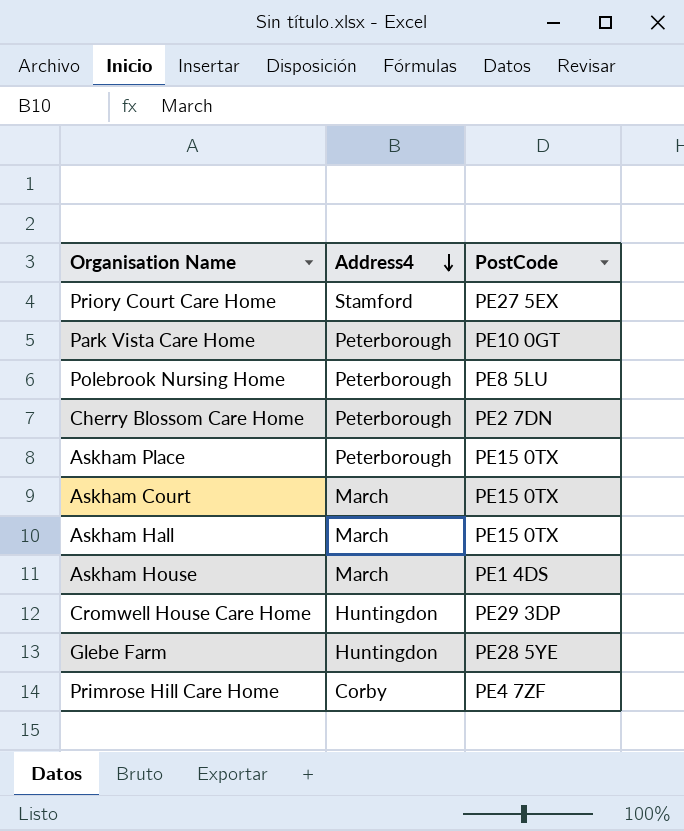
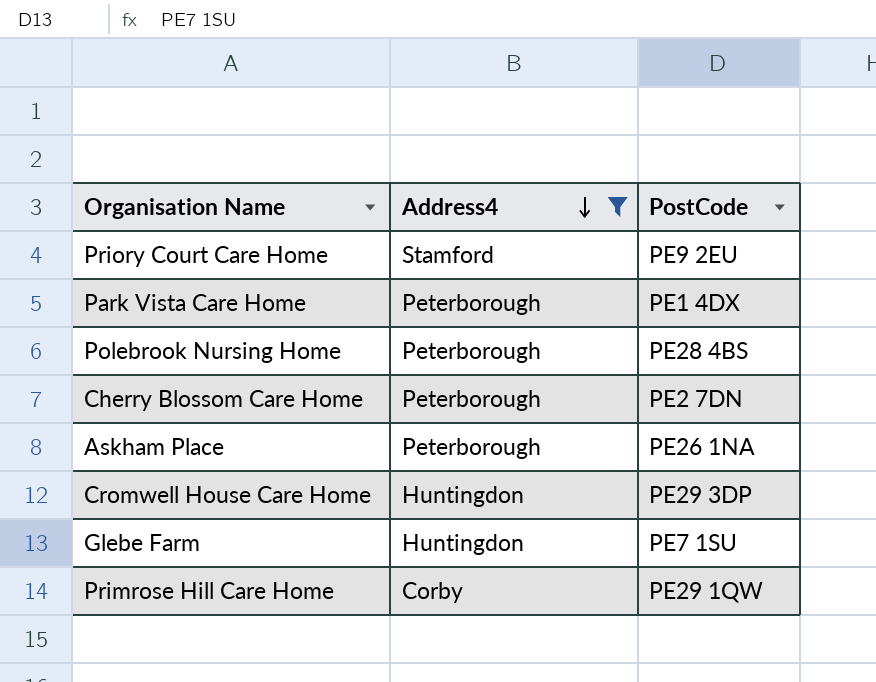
filter: none -> Address4 != March
Priory Court Care Home | PostCode: PE27 5EX -> PE9 2EU
Park Vista Care Home | PostCode: PE10 0GT -> PE1 4DX
Polebrook Nursing Home | PostCode: PE8 5LU -> PE28 4BS
Askham Place | PostCode: PE15 0TX -> PE26 1NA
Glebe Farm | PostCode: PE28 5YE -> PE7 1SU
Primrose Hill Care Home | PostCode: PE4 7ZF -> PE29 1QW

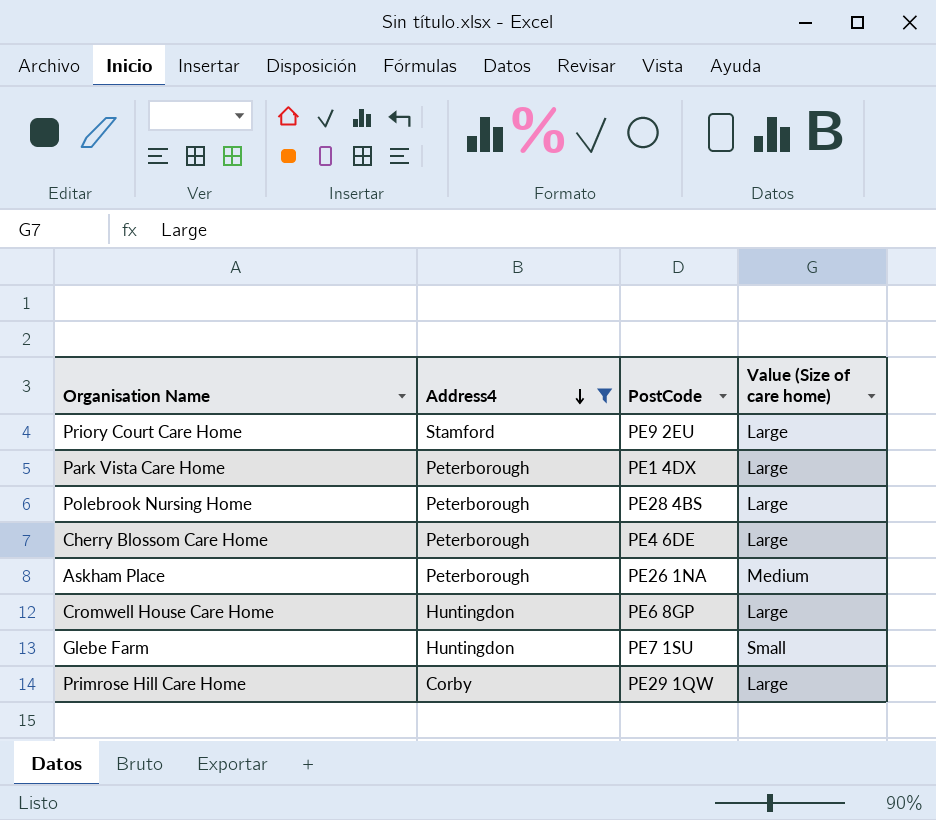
column Value (Size of care home) | position: none -> 4
Cherry Blossom Care Home | PostCode: PE2 7DN -> PE4 6DE
Cromwell House Care Home | PostCode: PE29 3DP -> PE6 8GP

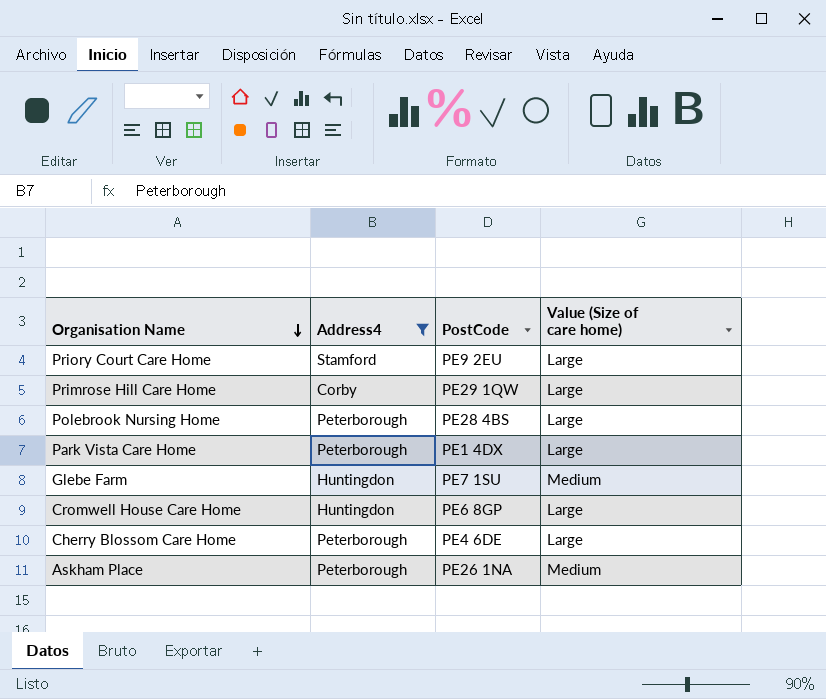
row order: Address4 descending -> Organisation Name descending
Glebe Farm | Value (Size of care home): Small -> Medium

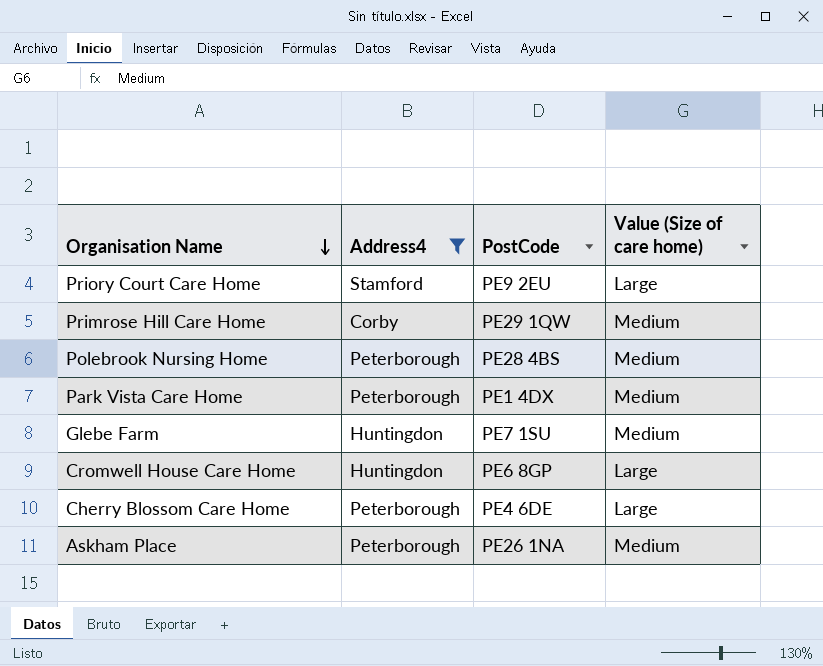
Primrose Hill Care Home | Value (Size of care home): Large -> Medium
Polebrook Nursing Home | Value (Size of care home): Large -> Medium
Park Vista Care Home | Value (Size of care home): Large -> Medium

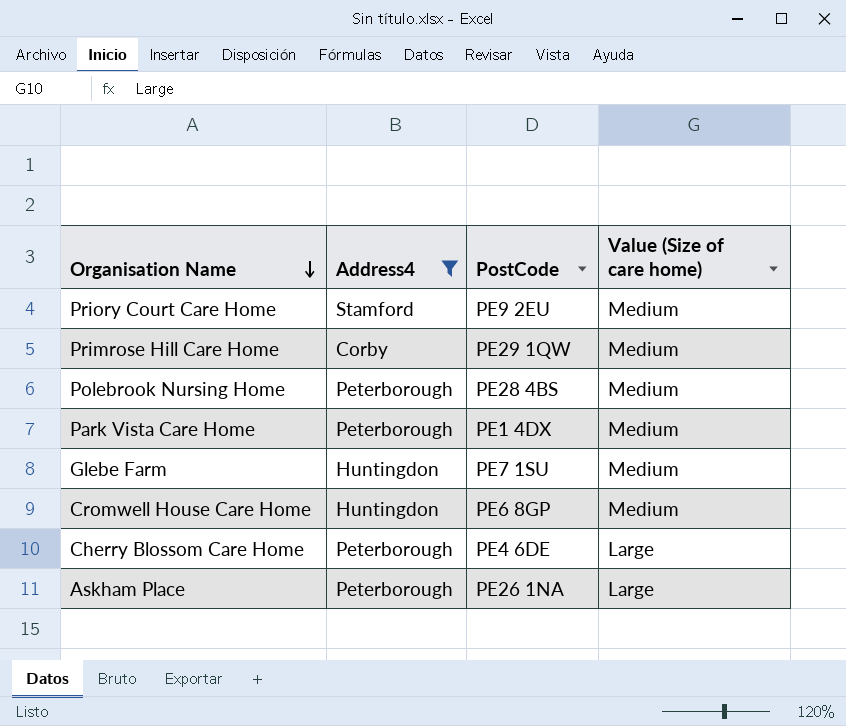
Priory Court Care Home | Value (Size of care home): Large -> Medium
Cromwell House Care Home | Value (Size of care home): Large -> Medium
Askham Place | Value (Size of care home): Medium -> Large

